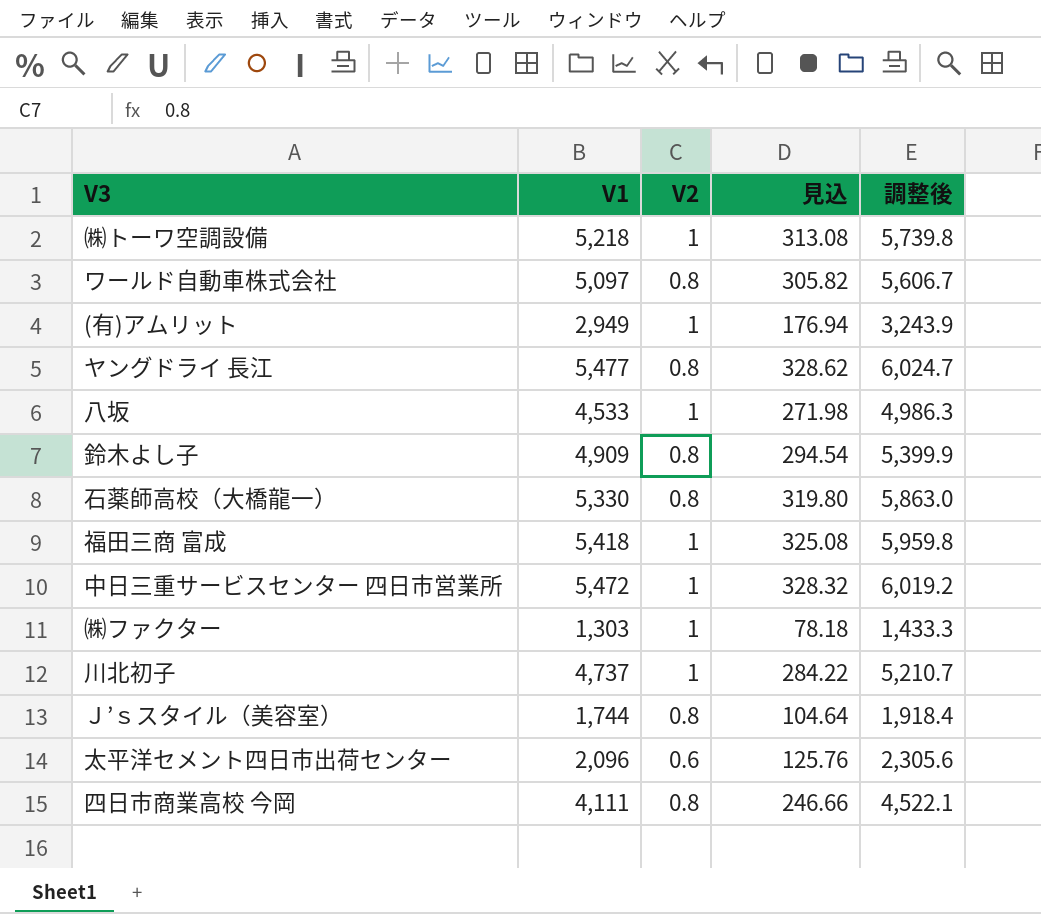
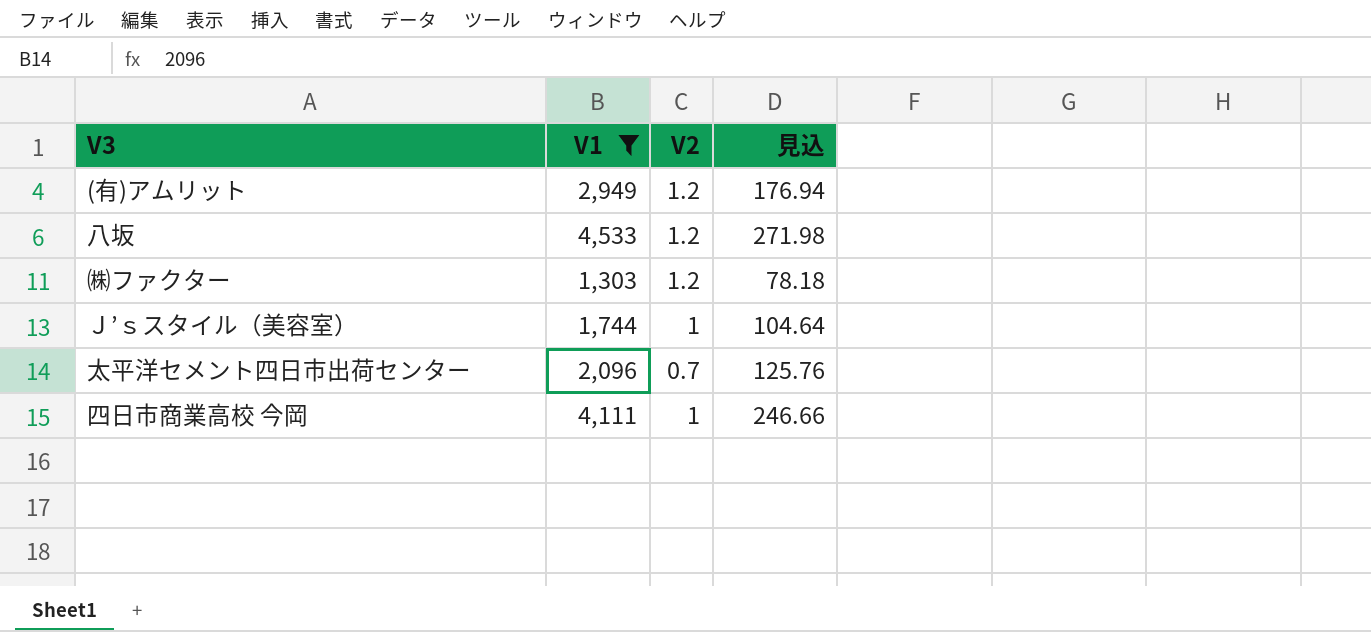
filter: none -> V1 <= 4,533
column 調整後 | formula: [V1] * 1.1 -> none
(有)アムリット | V2: 1 -> 1.2
八坂 | V2: 1 -> 1.2
㈱ファクター | V2: 1 -> 1.2
Ｊ’ｓスタイル（美容室） | V2: 0.8 -> 1
太平洋セメント四日市出荷センター | V2: 0.6 -> 0.7
四日市商業高校 今岡 | V2: 0.8 -> 1

